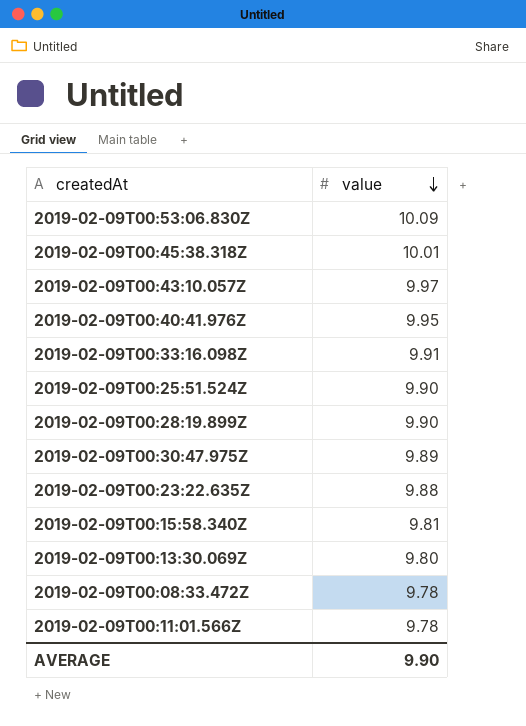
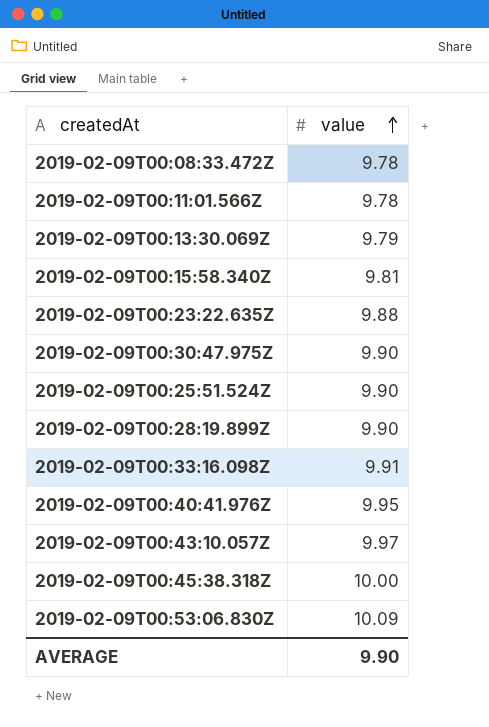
row order: value descending -> value ascending
2019-02-09T00:13:30.069Z | value: 9.80 -> 9.79
2019-02-09T00:30:47.975Z | value: 9.89 -> 9.90
2019-02-09T00:45:38.318Z | value: 10.01 -> 10.00

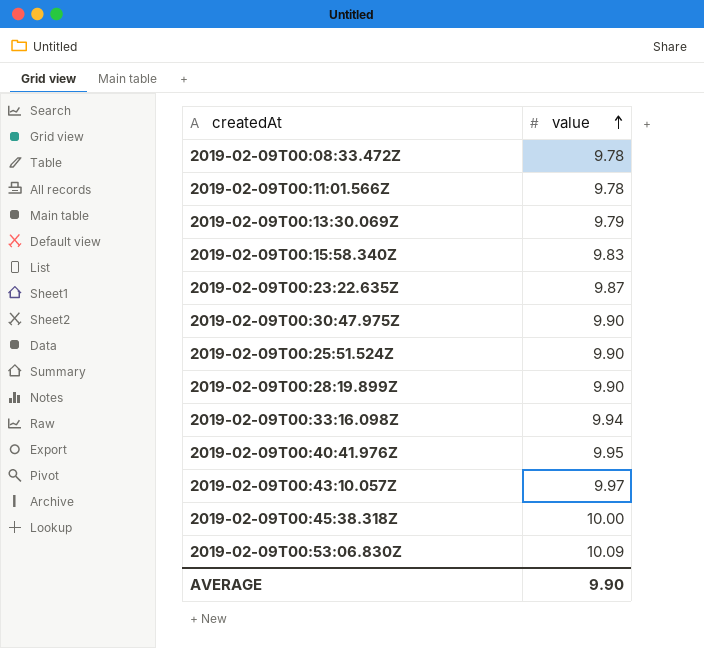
2019-02-09T00:15:58.340Z | value: 9.81 -> 9.83
2019-02-09T00:23:22.635Z | value: 9.88 -> 9.87
2019-02-09T00:33:16.098Z | value: 9.91 -> 9.94

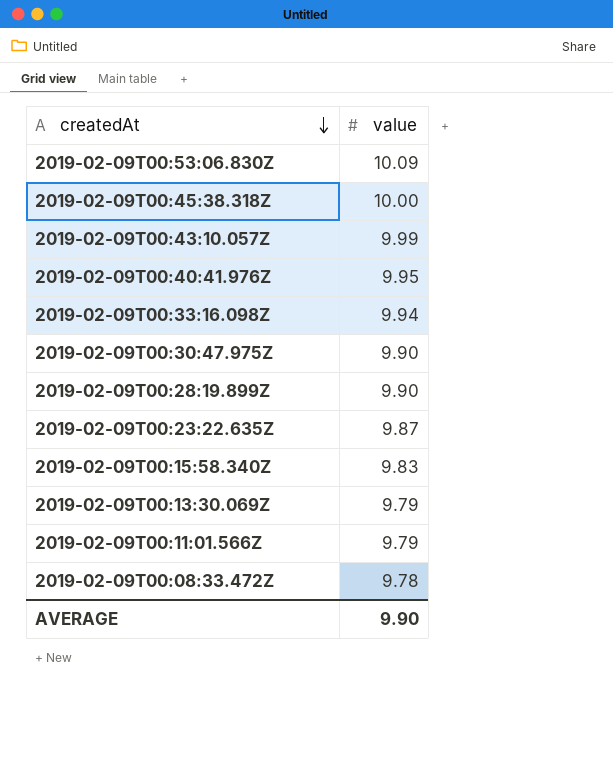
row order: value ascending -> createdAt descending
row 2019-02-09T00:25:51.524Z: 9.90 -> none
2019-02-09T00:43:10.057Z | value: 9.97 -> 9.99
2019-02-09T00:11:01.566Z | value: 9.78 -> 9.79

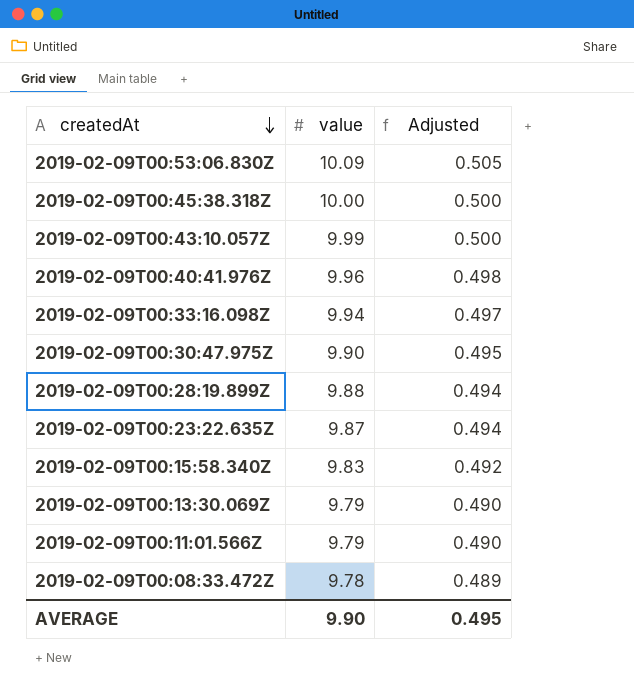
column Adjusted | formula: none -> [value] * 0.05
2019-02-09T00:40:41.976Z | value: 9.95 -> 9.96
2019-02-09T00:28:19.899Z | value: 9.90 -> 9.88

